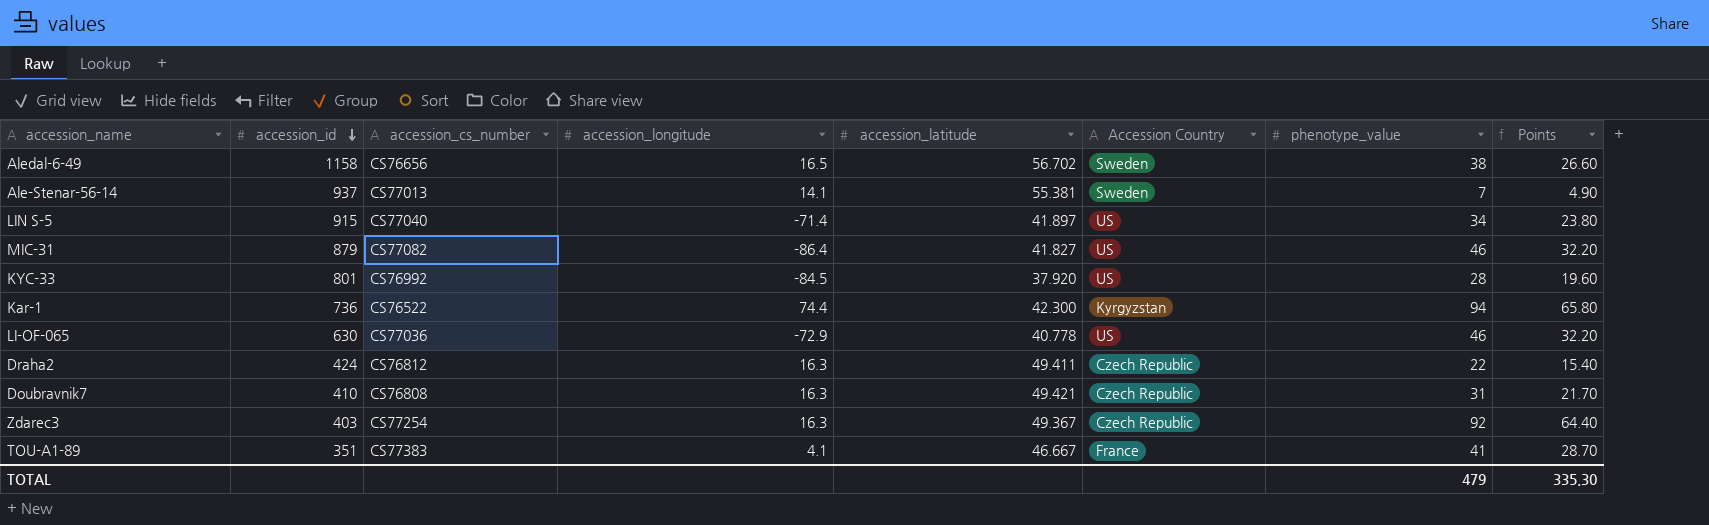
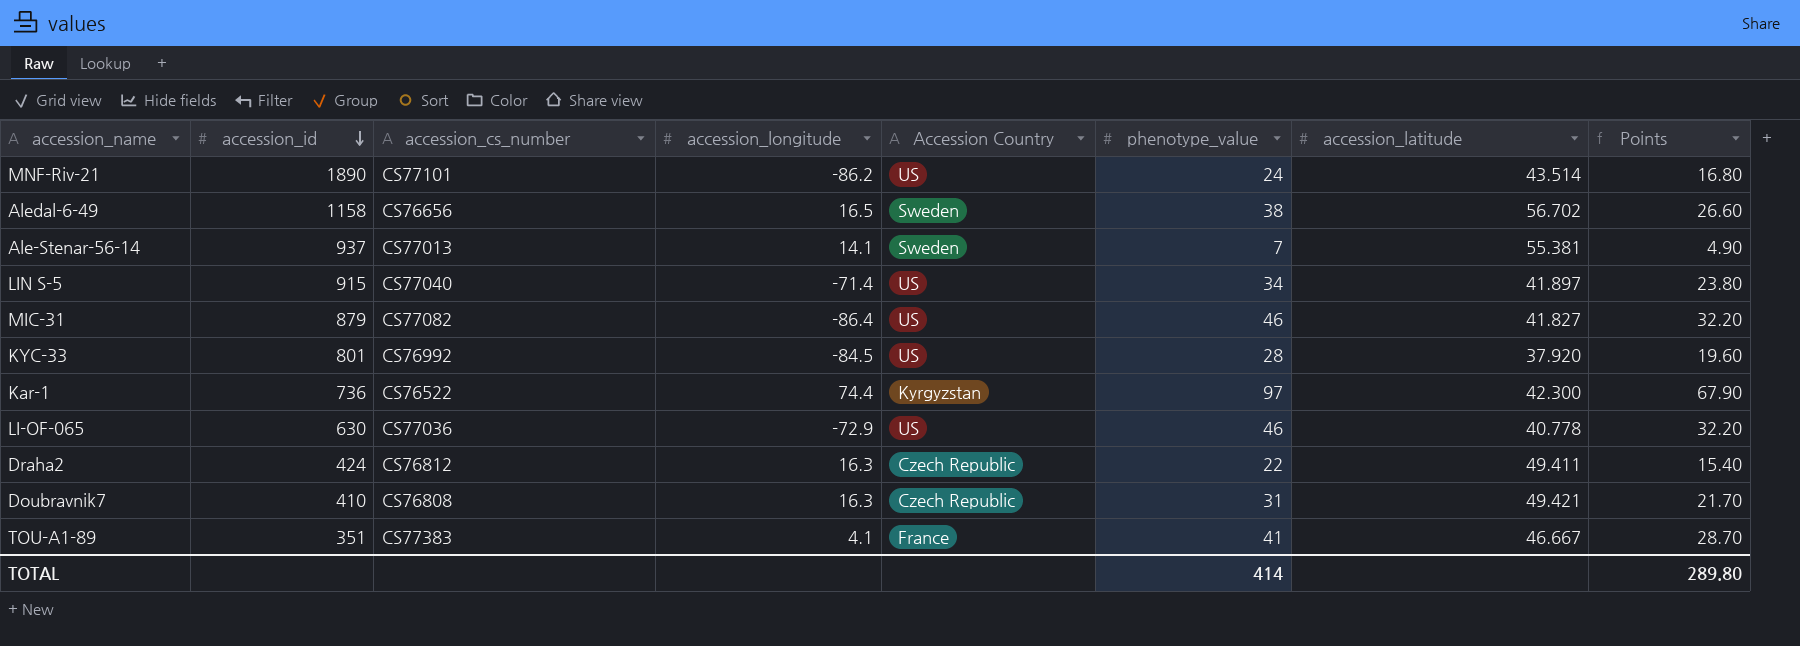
column accession_latitude | position: 5 -> 7
row Zdarec3: 403 | CS77254 | 16.3 | 49.367 | Czech Republic | 92 | 64.40 -> none
row MNF-Riv-21: none -> 1890 | CS77101 | -86.2 | US | 24 | 43.514 | 16.80
Kar-1 | phenotype_value: 94 -> 97
Kar-1 | Points: 65.80 -> 67.90
TOTAL | phenotype_value: 479 -> 414
TOTAL | Points: 335.30 -> 289.80

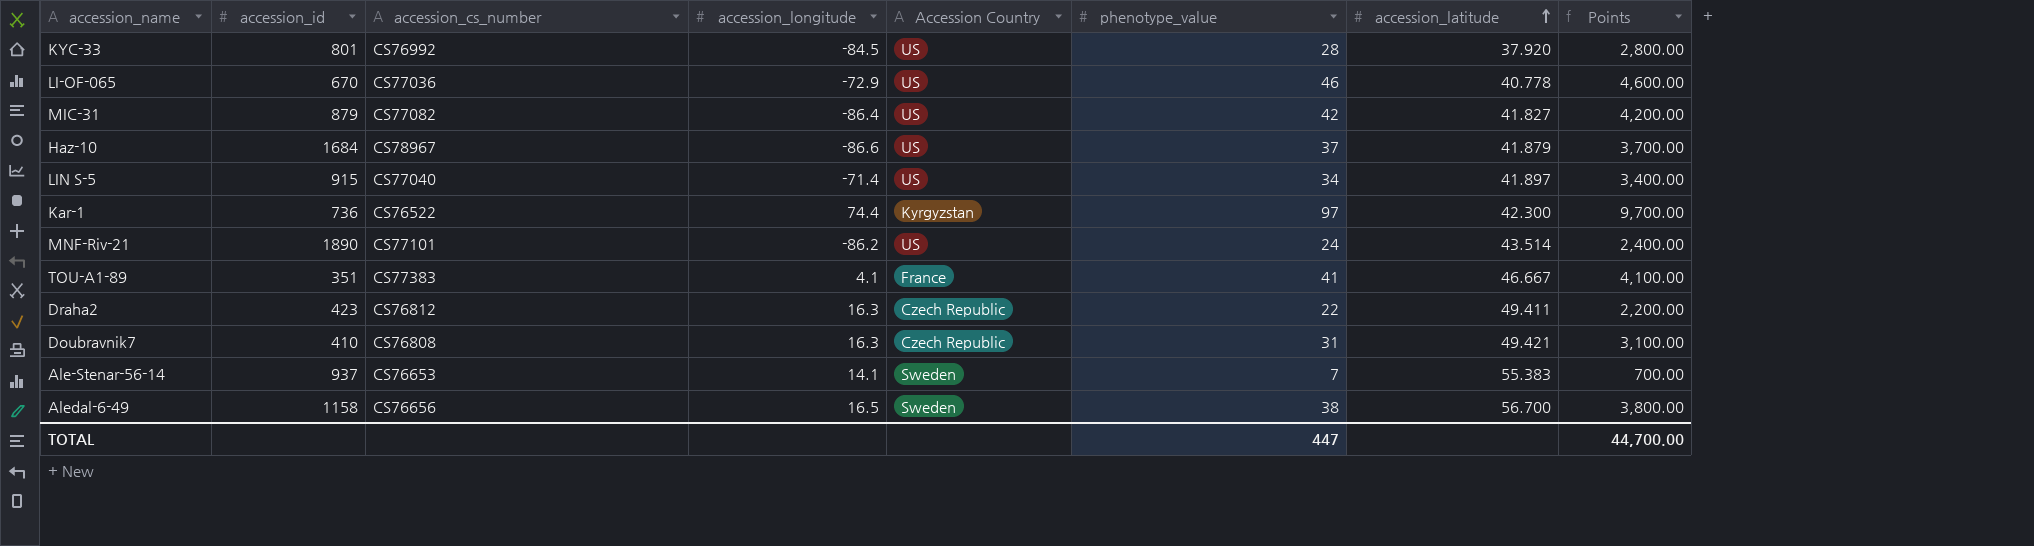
row order: accession_id descending -> accession_latitude ascending
column Points | formula: [phenotype_value] * 0.7 -> [phenotype_value] * 100
LI-OF-065 | accession_id: 630 -> 670
MIC-31 | phenotype_value: 46 -> 42
row Haz-10: none -> 1684 | CS78967 | -86.6 | US | 37 | 41.879 | 3,700.00
Draha2 | accession_id: 424 -> 423
Ale-Stenar-56-14 | accession_cs_number: CS77013 -> CS76653
Ale-Stenar-56-14 | accession_latitude: 55.381 -> 55.383
Aledal-6-49 | accession_latitude: 56.702 -> 56.700
TOTAL | phenotype_value: 414 -> 447
TOTAL | Points: 289.80 -> 44,700.00

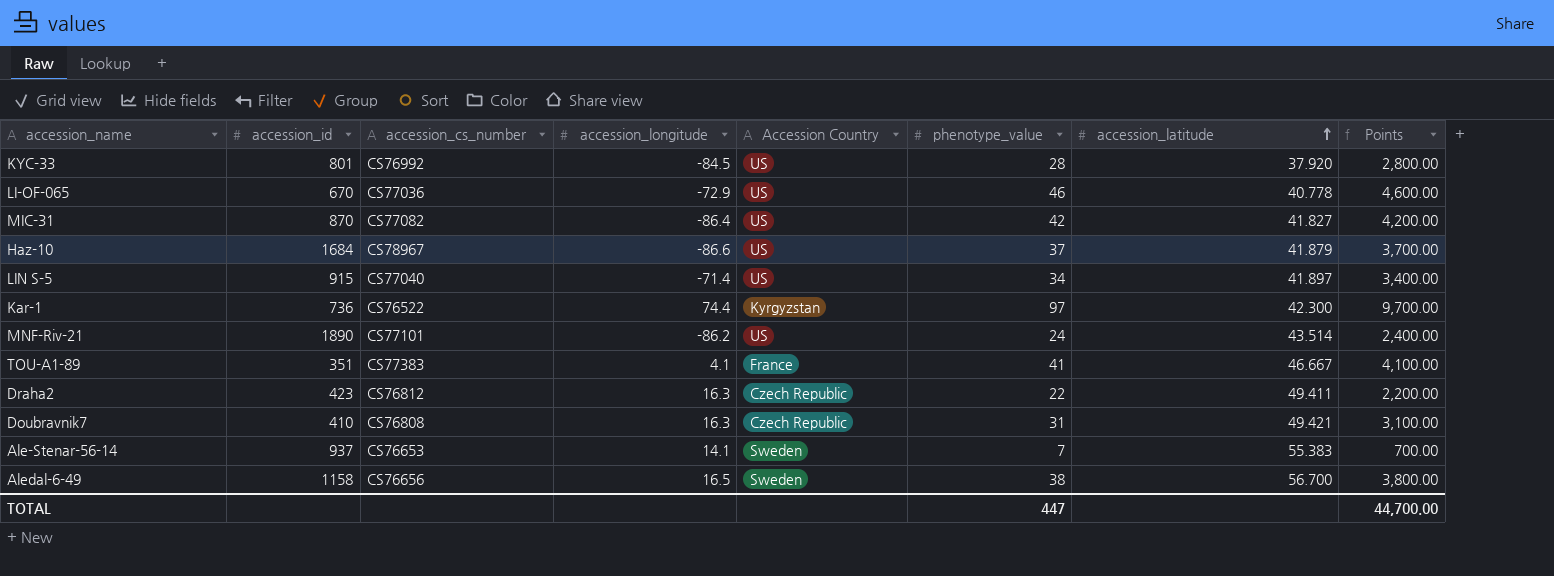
MIC-31 | accession_id: 879 -> 870

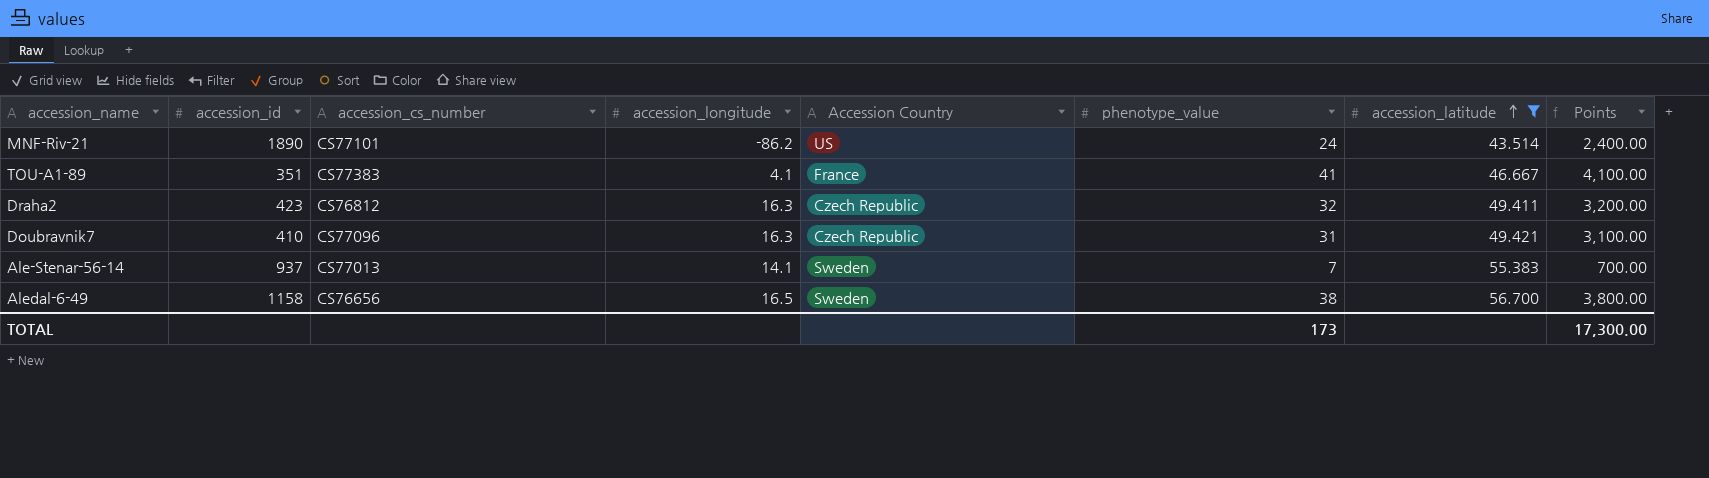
filter: none -> accession_latitude >= 43.514
Draha2 | phenotype_value: 22 -> 32
Draha2 | Points: 2,200.00 -> 3,200.00
Doubravnik7 | accession_cs_number: CS76808 -> CS77096
Ale-Stenar-56-14 | accession_cs_number: CS76653 -> CS77013
TOTAL | phenotype_value: 447 -> 173
TOTAL | Points: 44,700.00 -> 17,300.00

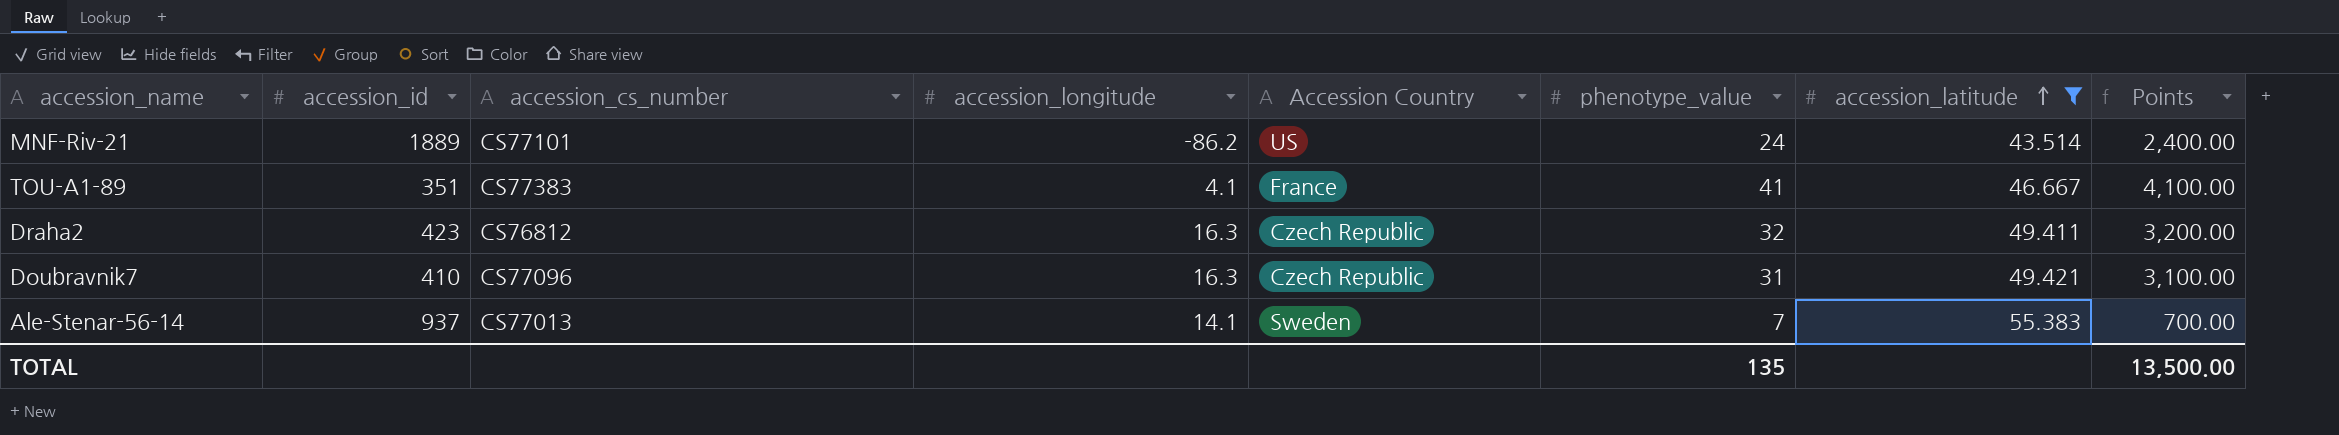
row Aledal-6-49: 1158 | CS76656 | 16.5 | Sweden | 38 | 56.700 | 3,800.00 -> none
MNF-Riv-21 | accession_id: 1890 -> 1889
TOTAL | phenotype_value: 173 -> 135
TOTAL | Points: 17,300.00 -> 13,500.00

